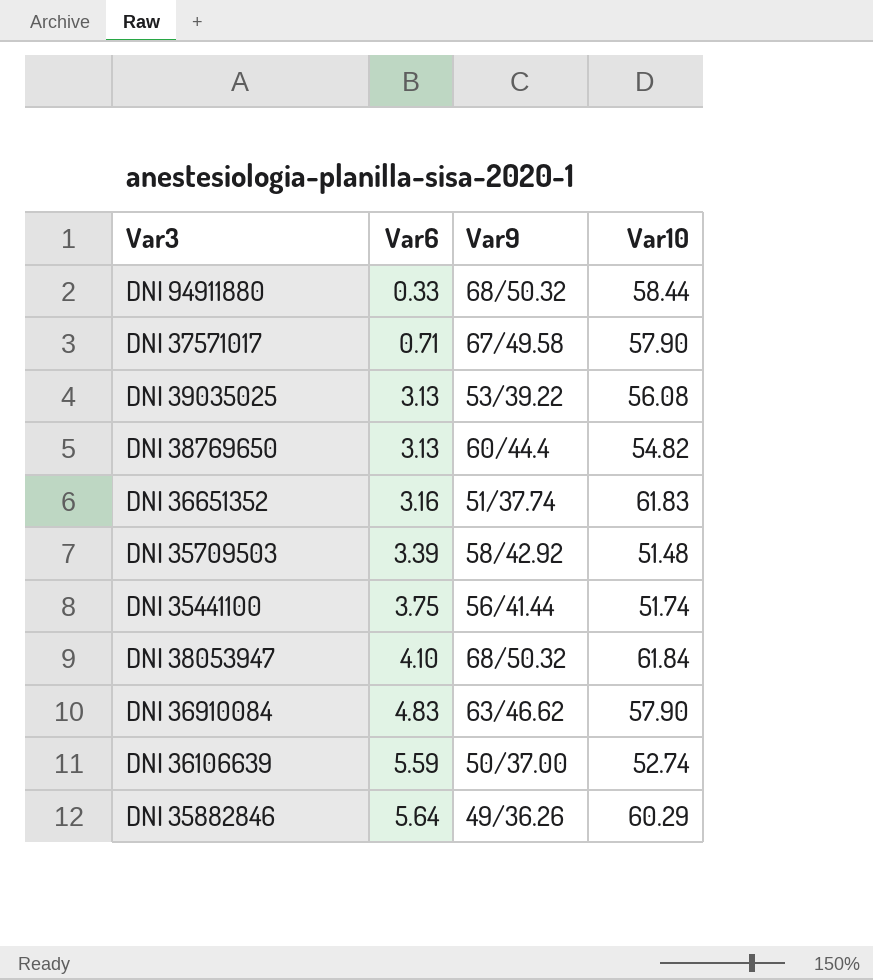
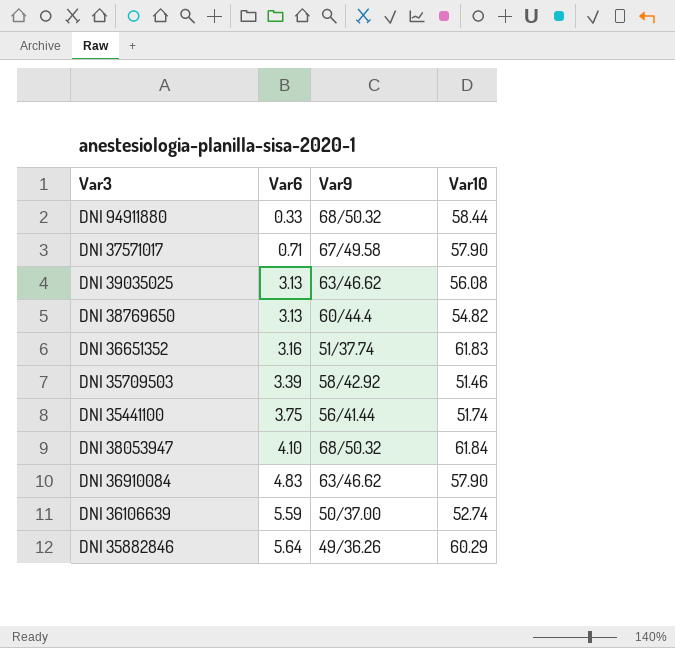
DNI 39035025 | Var9: 53/39.22 -> 63/46.62
DNI 35709503 | Var10: 51.48 -> 51.46

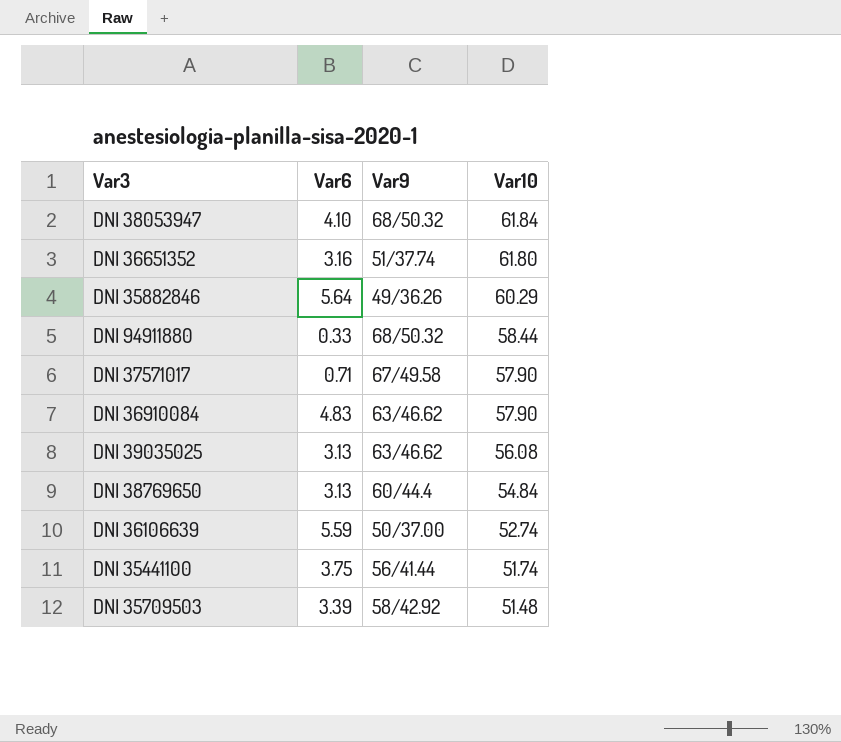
row order: Var6 ascending -> Var10 descending
DNI 36651352 | Var10: 61.83 -> 61.80
DNI 38769650 | Var10: 54.82 -> 54.84
DNI 35709503 | Var10: 51.46 -> 51.48

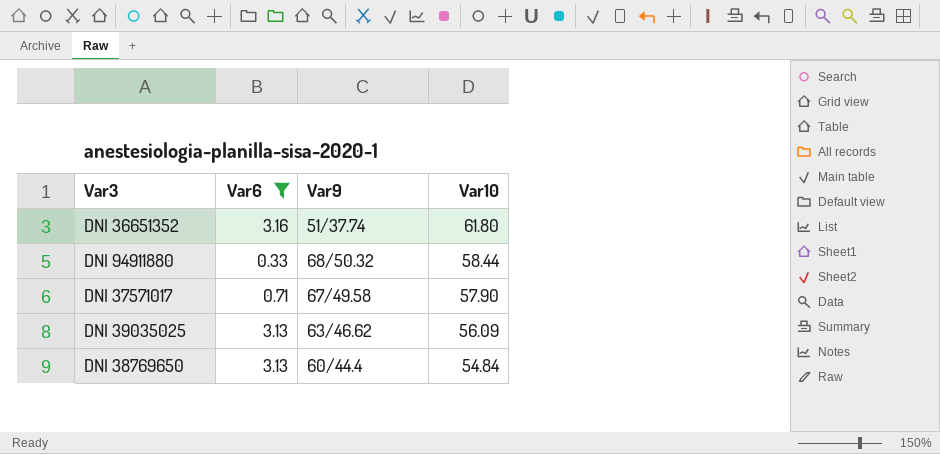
filter: none -> Var6 <= 3.16
DNI 39035025 | Var10: 56.08 -> 56.09

